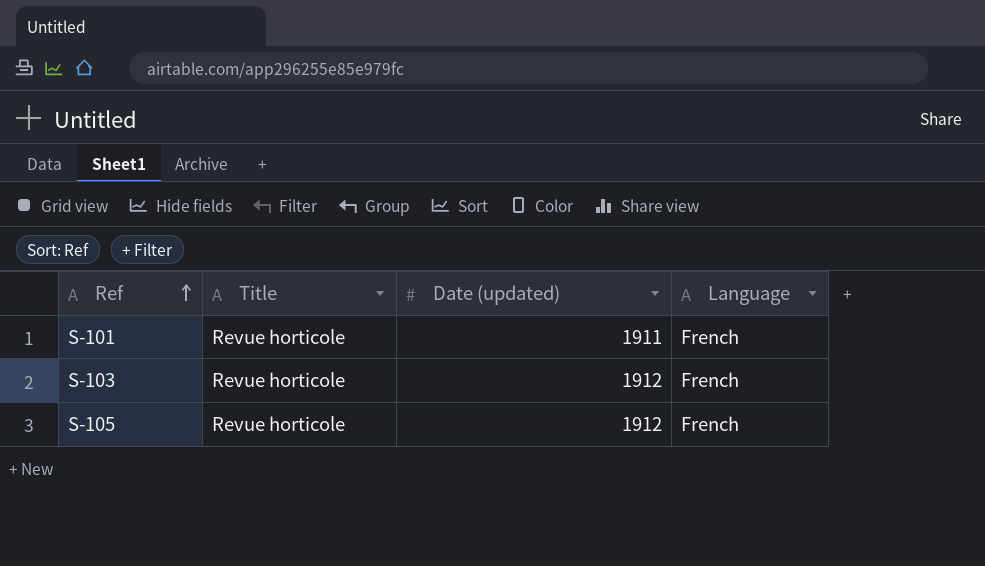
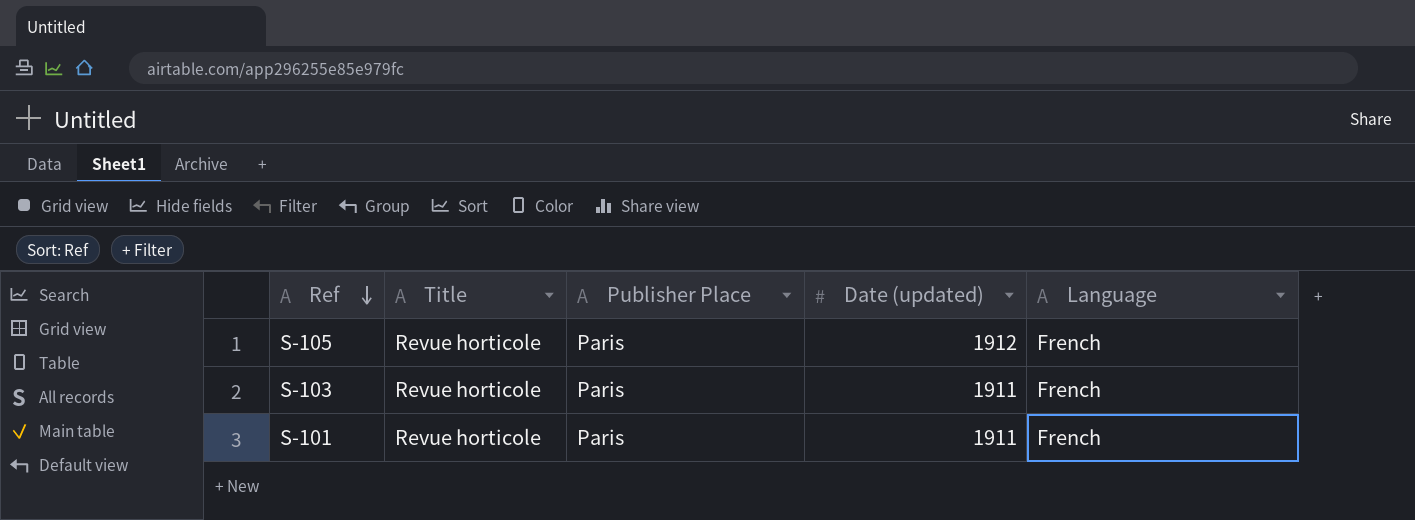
row order: Ref ascending -> Ref descending
column Publisher Place | position: none -> 3
S-103 | Date (updated): 1912 -> 1911

